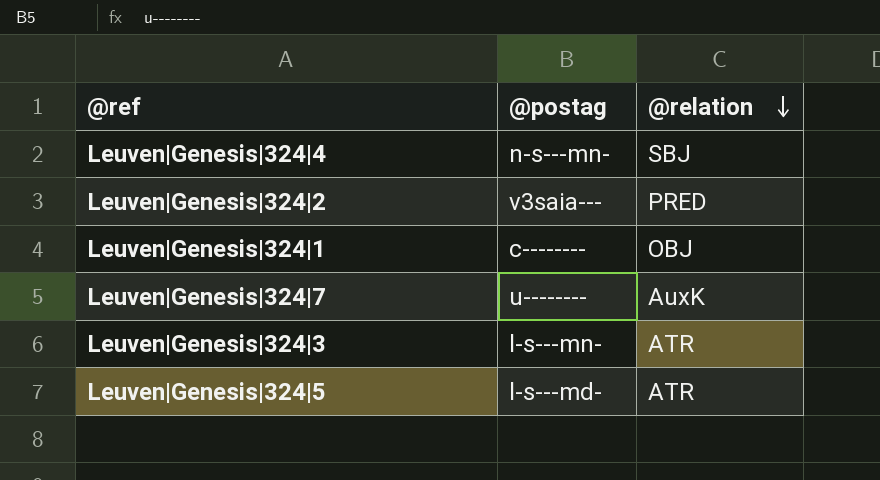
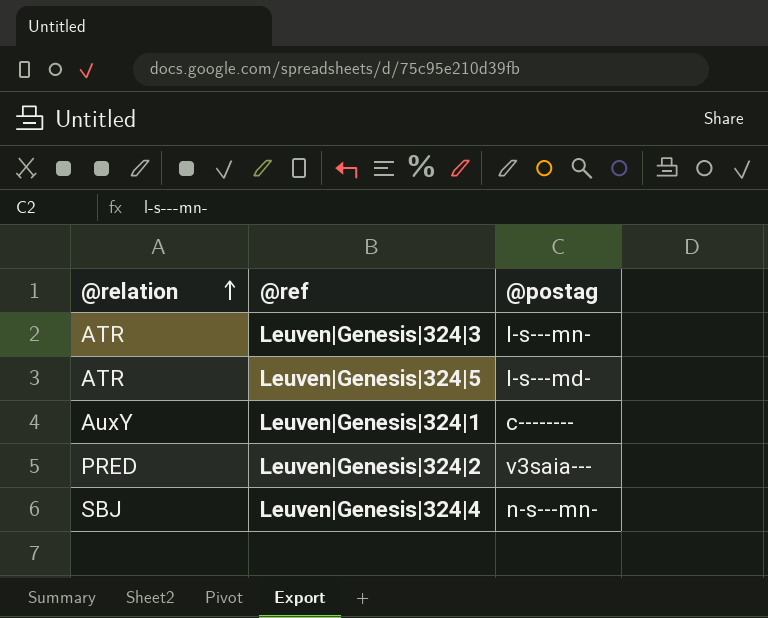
row order: @relation descending -> @relation ascending
column @relation | position: 3 -> 1
row Leuven|Genesis|324|7: u-------- | AuxK -> none
Leuven|Genesis|324|1 | @relation: OBJ -> AuxY

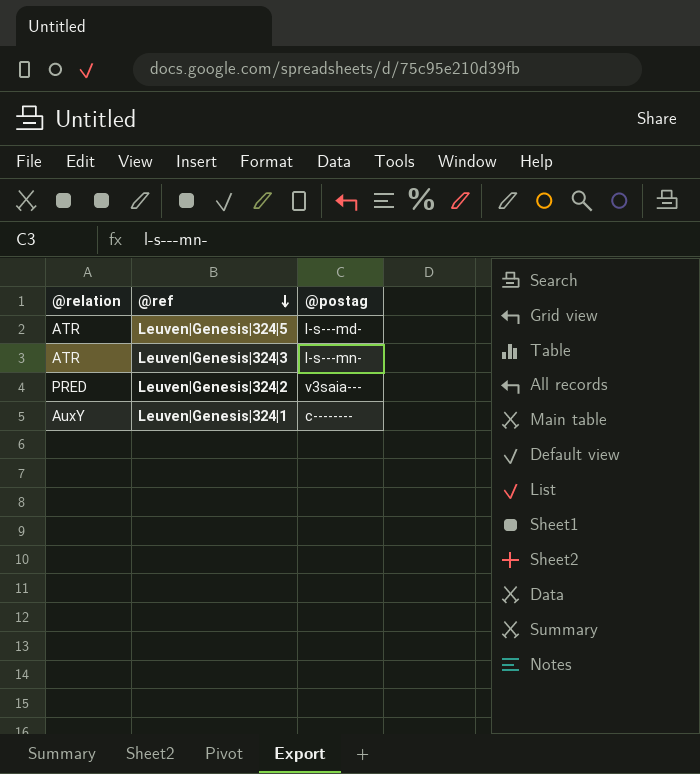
row order: @relation ascending -> @ref descending
row Leuven|Genesis|324|4: SBJ | n-s---mn- -> none

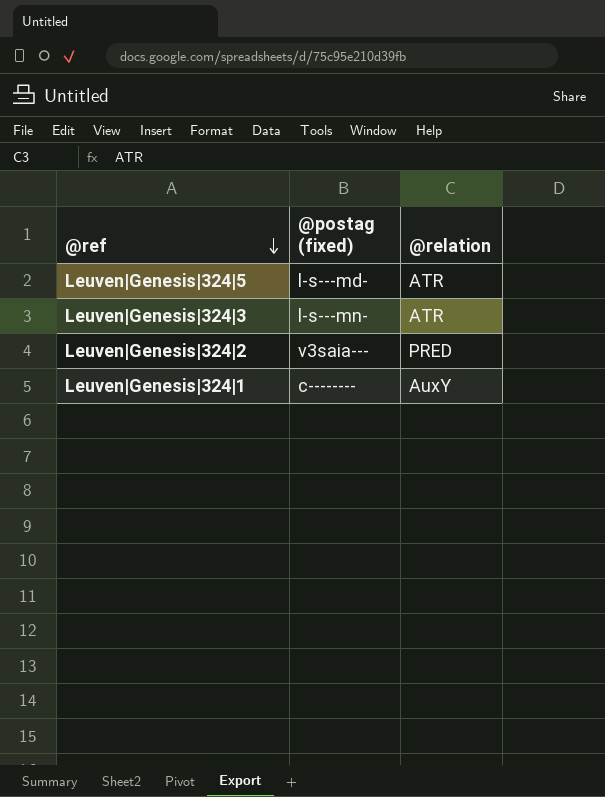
column name: @postag -> @postag (fixed)
column @relation | position: 1 -> 3

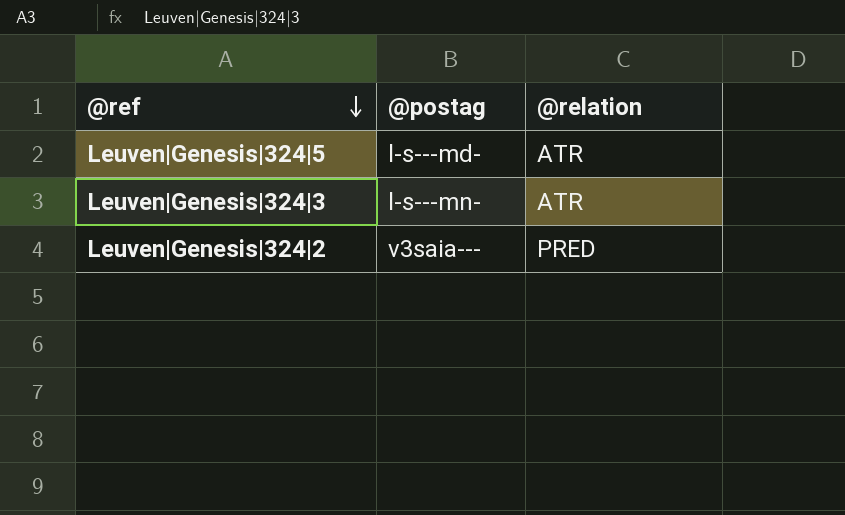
column name: @postag (fixed) -> @postag
row Leuven|Genesis|324|1: c-------- | AuxY -> none

